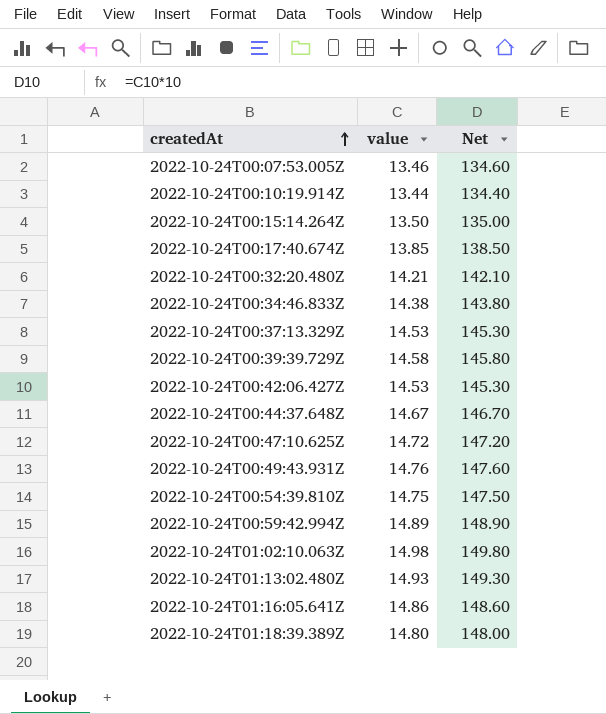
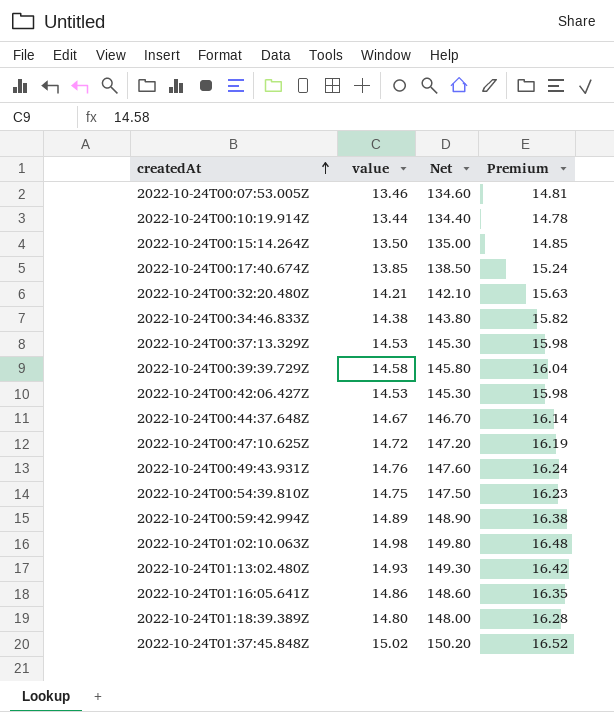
column Premium | formula: none -> [value] * 1.1
row 2022-10-24T01:37:45.848Z: none -> 15.02 | 150.20 | 16.52

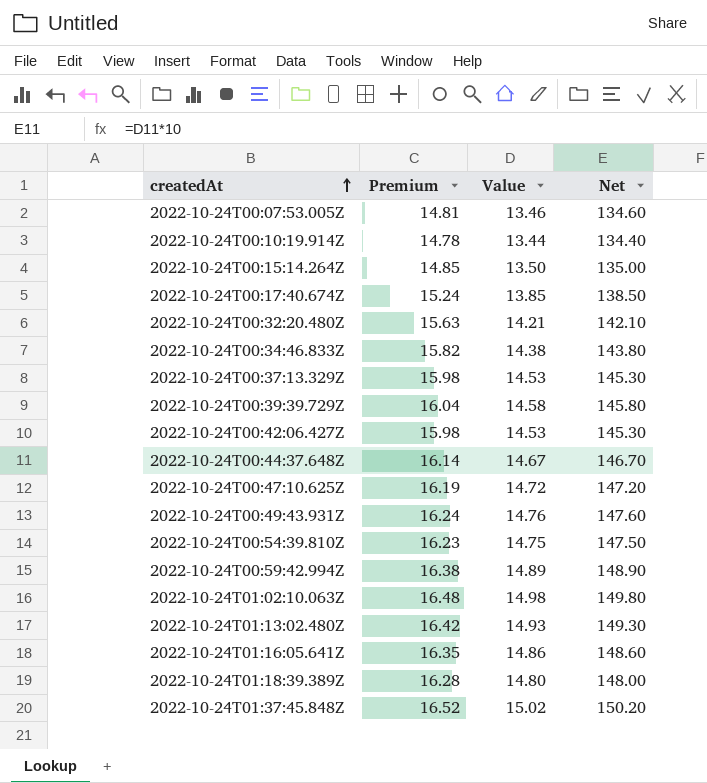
column Premium | position: 4 -> 2
column name: value -> Value

